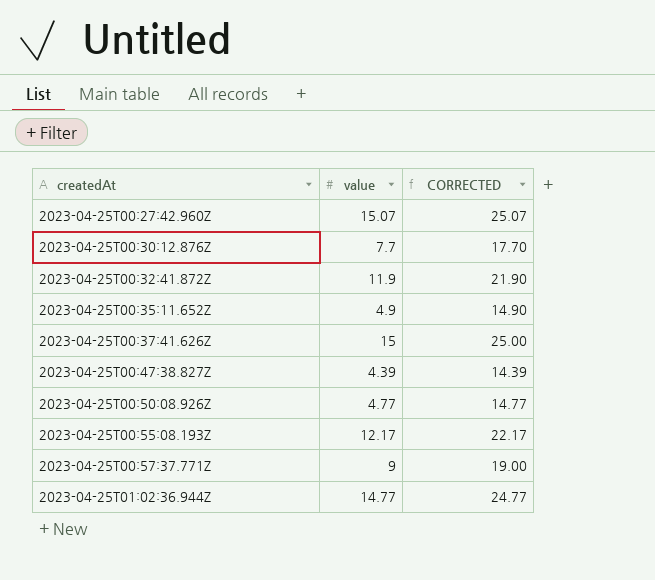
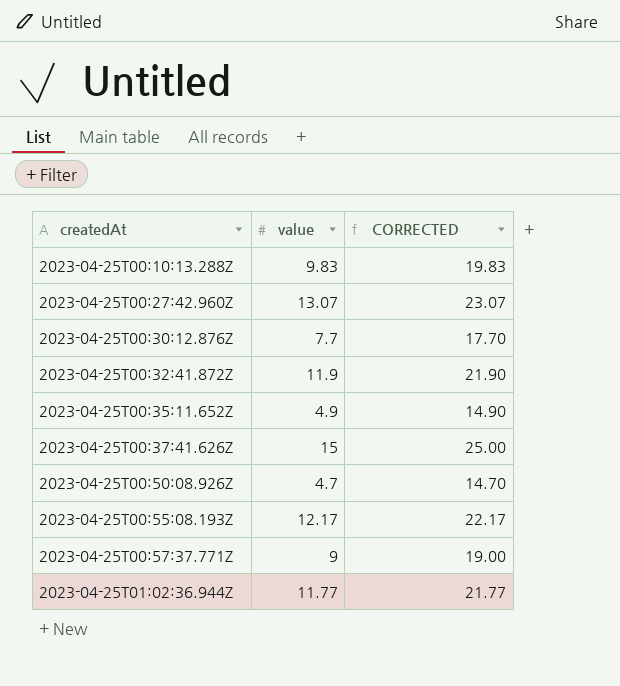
row 2023-04-25T00:47:38.827Z: 4.39 | 14.39 -> none
row 2023-04-25T00:10:13.288Z: none -> 9.83 | 19.83
2023-04-25T00:27:42.960Z | value: 15.07 -> 13.07
2023-04-25T00:27:42.960Z | CORRECTED: 25.07 -> 23.07
2023-04-25T00:50:08.926Z | value: 4.77 -> 4.7
2023-04-25T00:50:08.926Z | CORRECTED: 14.77 -> 14.70
2023-04-25T01:02:36.944Z | value: 14.77 -> 11.77
2023-04-25T01:02:36.944Z | CORRECTED: 24.77 -> 21.77

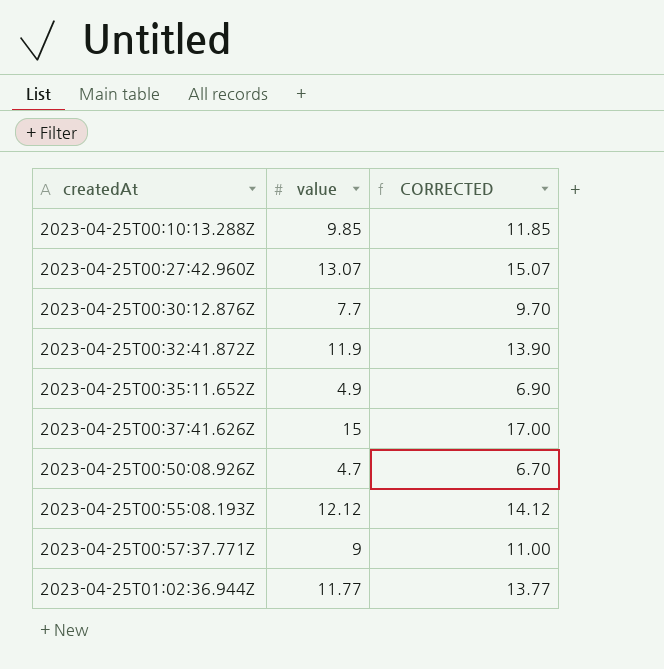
column CORRECTED | formula: [value] + 10 -> [value] + 2
2023-04-25T00:10:13.288Z | value: 9.83 -> 9.85
2023-04-25T00:55:08.193Z | value: 12.17 -> 12.12

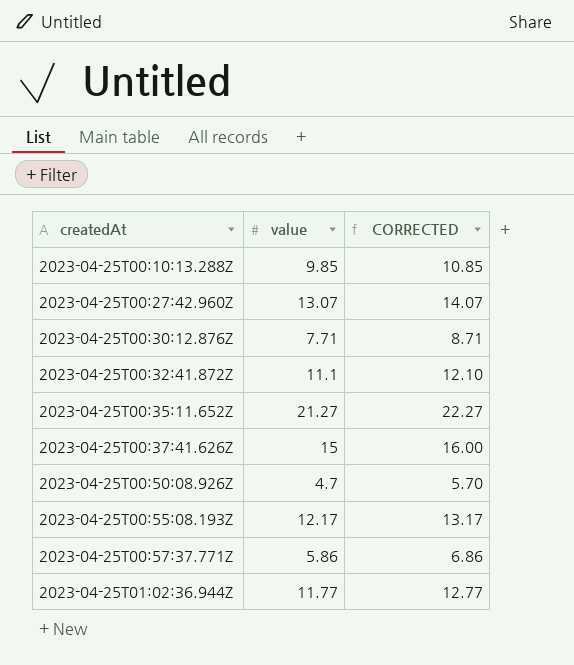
column CORRECTED | formula: [value] + 2 -> [value] + 1
2023-04-25T00:30:12.876Z | value: 7.7 -> 7.71
2023-04-25T00:32:41.872Z | value: 11.9 -> 11.1
2023-04-25T00:35:11.652Z | value: 4.9 -> 21.27
2023-04-25T00:55:08.193Z | value: 12.12 -> 12.17
2023-04-25T00:57:37.771Z | value: 9 -> 5.86

